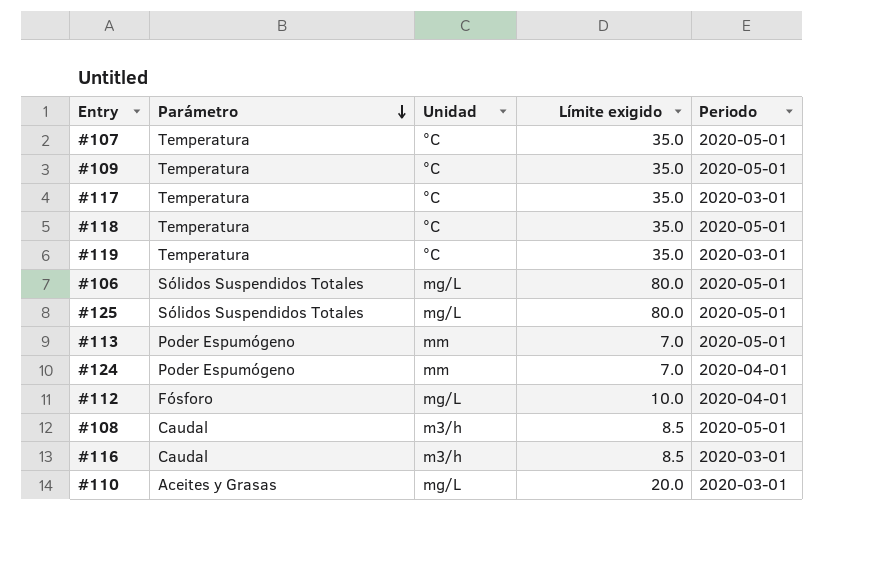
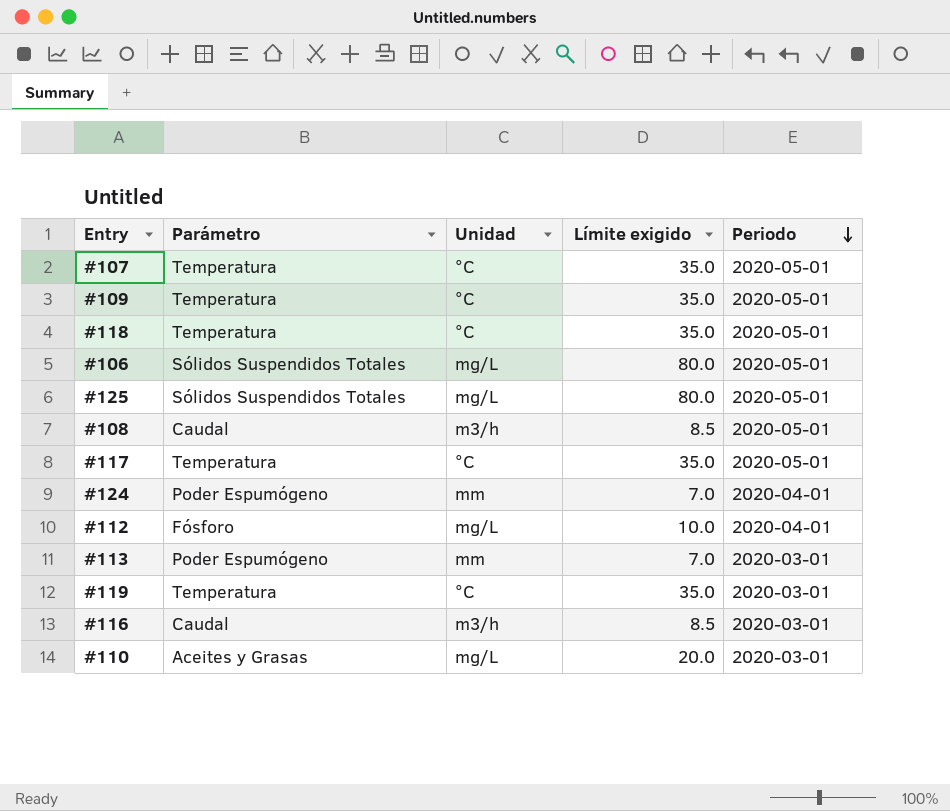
row order: Parámetro descending -> Periodo descending
#117 | Periodo: 2020-03-01 -> 2020-05-01
#113 | Periodo: 2020-05-01 -> 2020-03-01

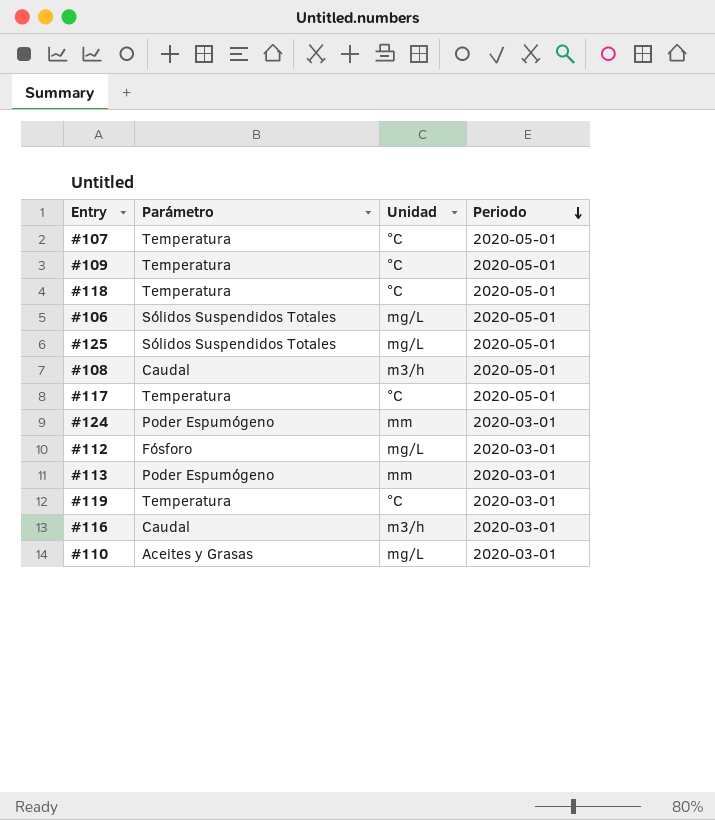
column Límite exigido | position: 4 -> none
#124 | Periodo: 2020-04-01 -> 2020-03-01
#112 | Periodo: 2020-04-01 -> 2020-03-01

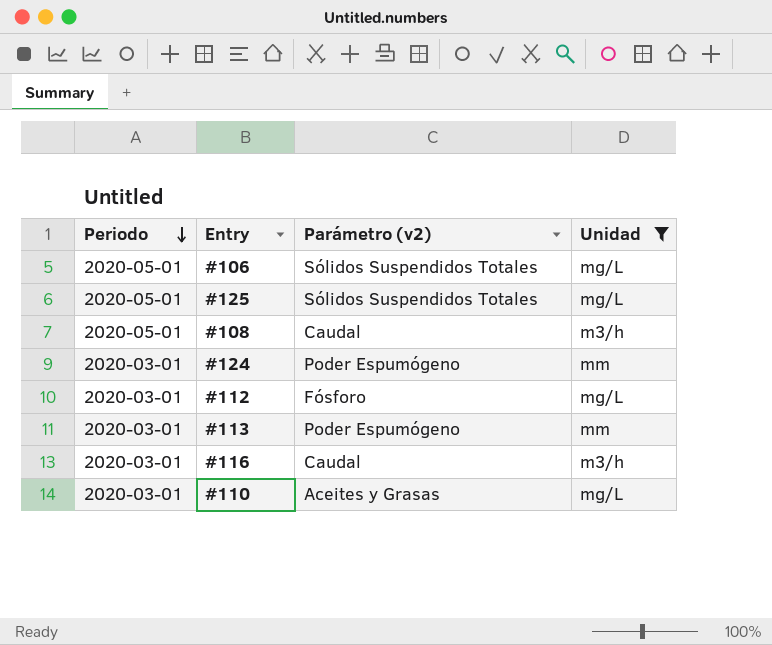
filter: none -> Unidad != °C
column Periodo | position: 4 -> 1
column name: Parámetro -> Parámetro (v2)

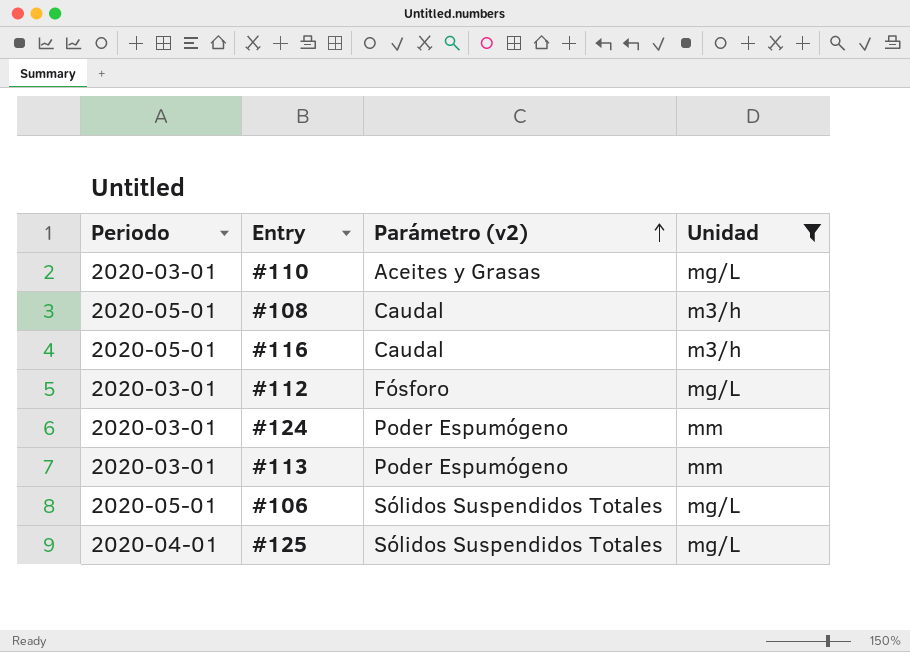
row order: Periodo descending -> Parámetro (v2) ascending
#116 | Periodo: 2020-03-01 -> 2020-05-01
#125 | Periodo: 2020-05-01 -> 2020-04-01

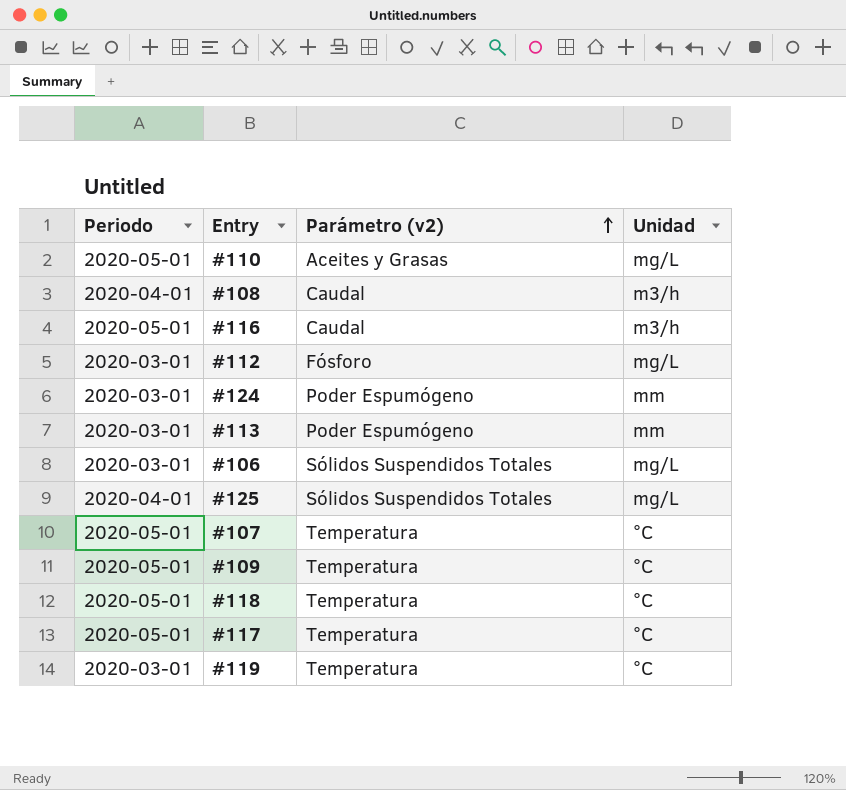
filter: Unidad != °C -> none
#110 | Periodo: 2020-03-01 -> 2020-05-01
#108 | Periodo: 2020-05-01 -> 2020-04-01
#106 | Periodo: 2020-05-01 -> 2020-03-01

